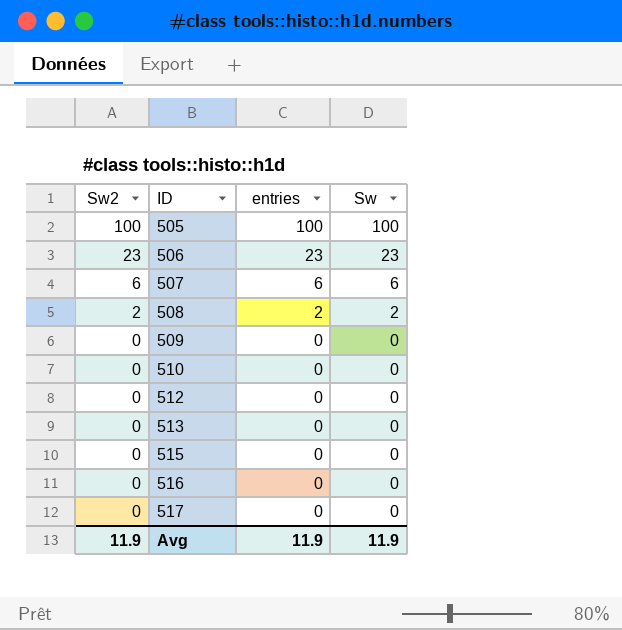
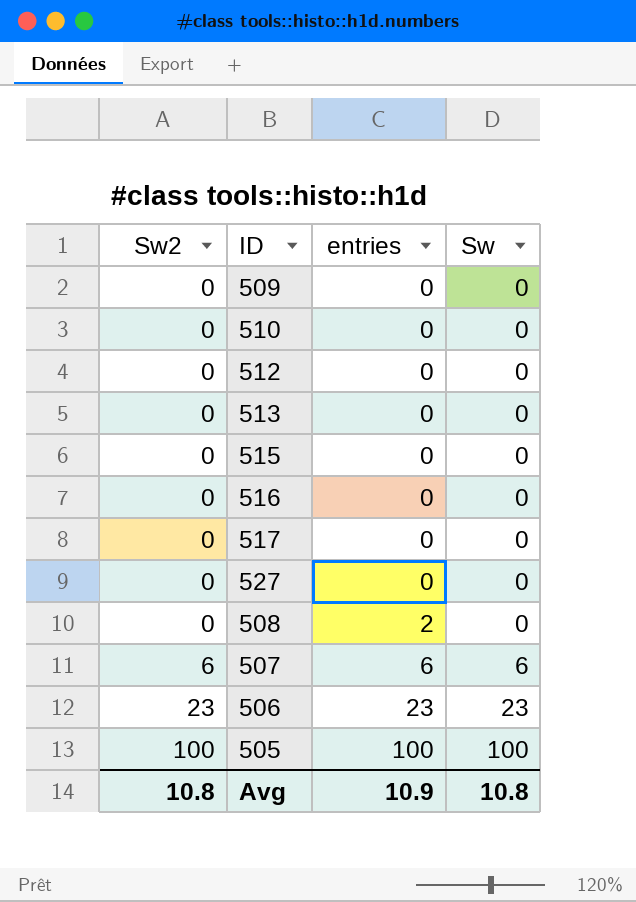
row order: Sw2 descending -> Sw2 ascending
row 527: none -> 0 | 0 | 0
508 | Sw2: 2 -> 0
508 | Sw: 2 -> 0
Avg | Sw2: 11.9 -> 10.8
Avg | entries: 11.9 -> 10.9
Avg | Sw: 11.9 -> 10.8

